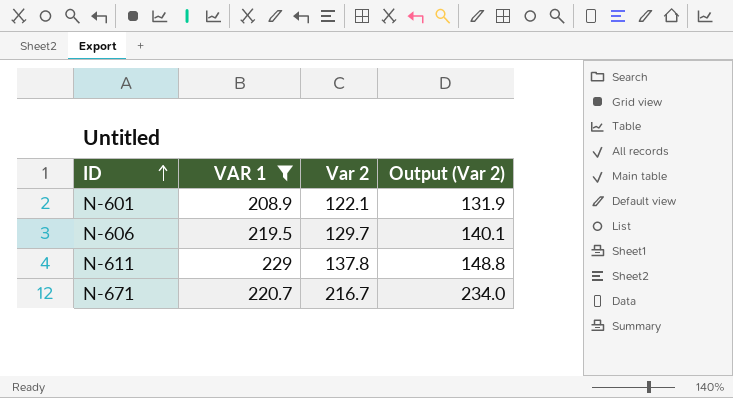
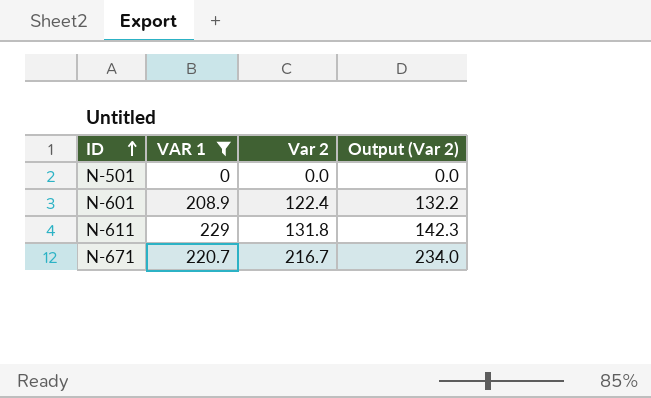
row N-606: 219.5 | 129.7 | 140.1 -> none
row N-501: none -> 0 | 0.0 | 0.0
N-601 | Var 2: 122.1 -> 122.4
N-601 | Output (Var 2): 131.9 -> 132.2
N-611 | Var 2: 137.8 -> 131.8
N-611 | Output (Var 2): 148.8 -> 142.3

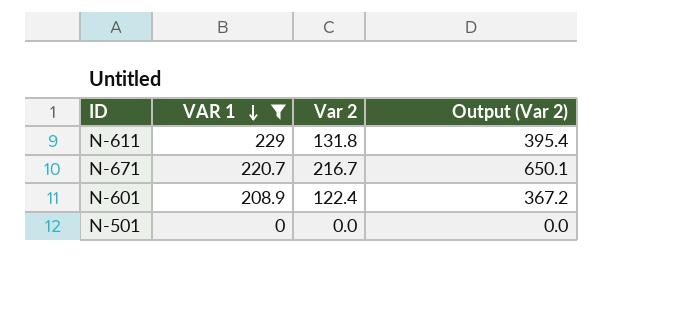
row order: ID ascending -> VAR 1 descending
column Output (Var 2) | formula: [Var 2] * 1.08 -> [Var 2] * 3

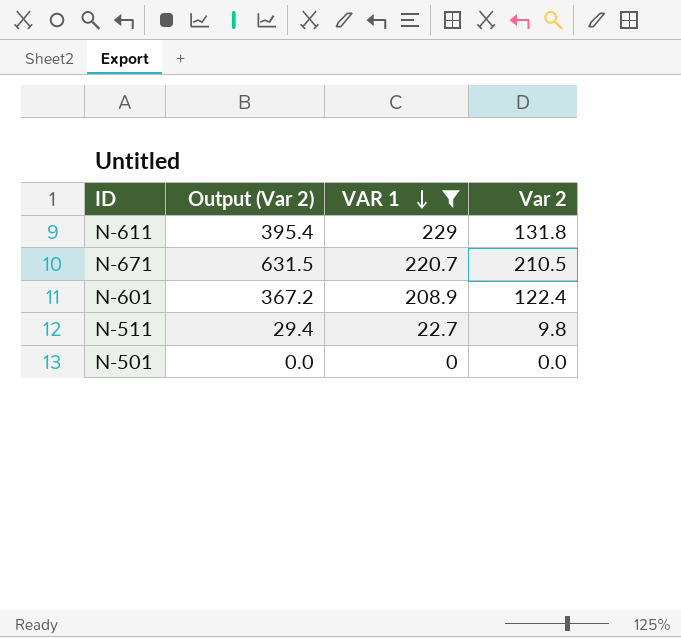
column Output (Var 2) | position: 4 -> 2
N-671 | Output (Var 2): 650.1 -> 631.5
N-671 | Var 2: 216.7 -> 210.5
row N-511: none -> 29.4 | 22.7 | 9.8

